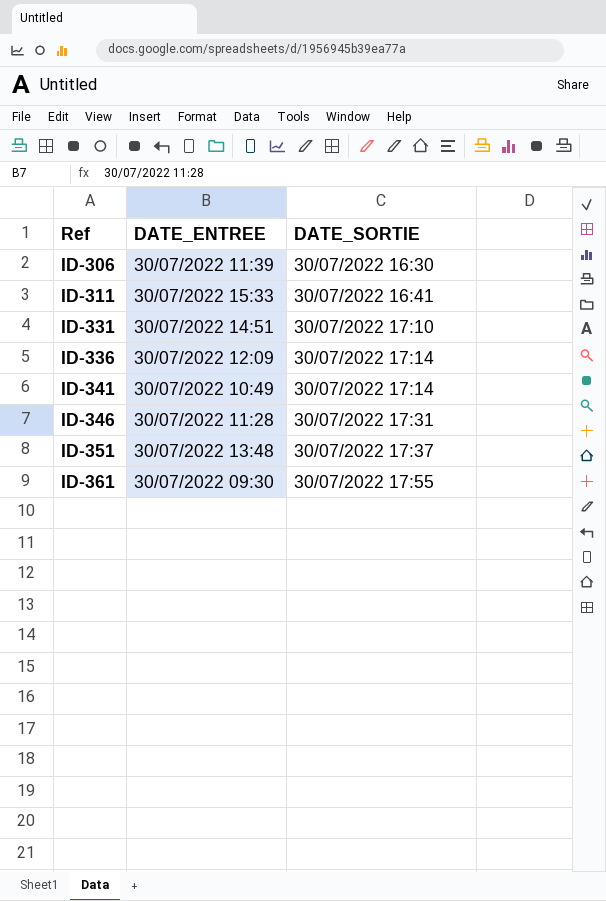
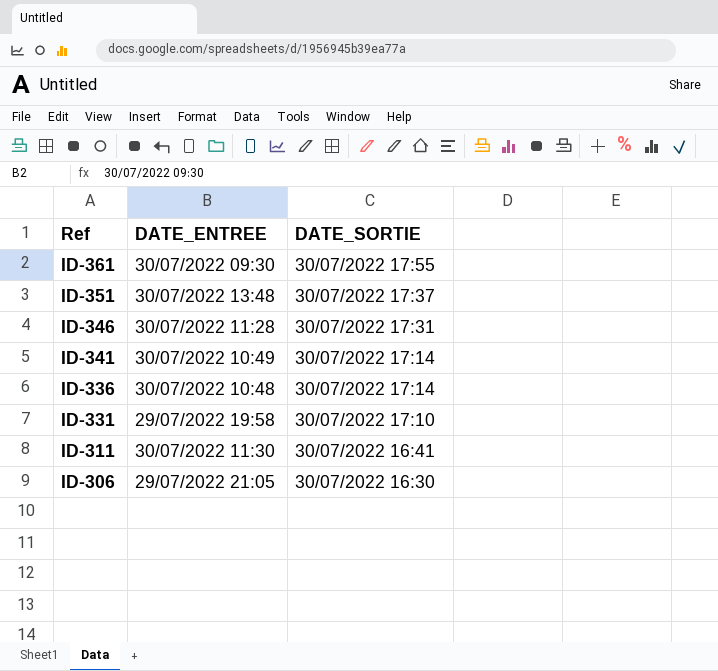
row order: Ref ascending -> Ref descending
ID-336 | DATE_ENTREE: 30/07/2022 12:09 -> 30/07/2022 10:48
ID-331 | DATE_ENTREE: 30/07/2022 14:51 -> 29/07/2022 19:58
ID-311 | DATE_ENTREE: 30/07/2022 15:33 -> 30/07/2022 11:30
ID-306 | DATE_ENTREE: 30/07/2022 11:39 -> 29/07/2022 21:05

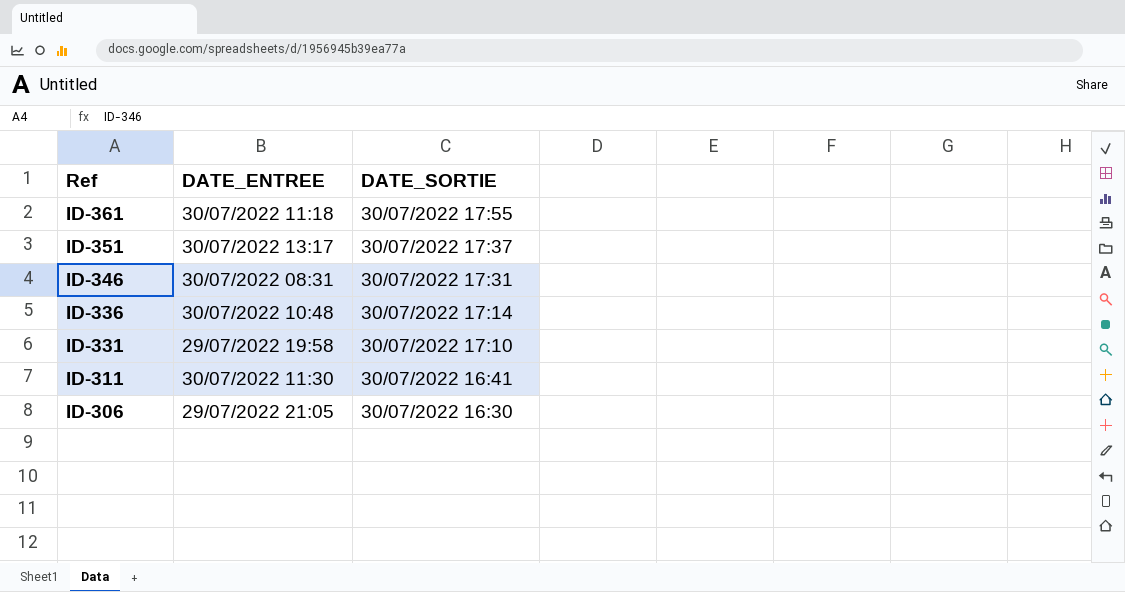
row ID-341: 30/07/2022 10:49 | 30/07/2022 17:14 -> none
ID-361 | DATE_ENTREE: 30/07/2022 09:30 -> 30/07/2022 11:18
ID-351 | DATE_ENTREE: 30/07/2022 13:48 -> 30/07/2022 13:17
ID-346 | DATE_ENTREE: 30/07/2022 11:28 -> 30/07/2022 08:31

